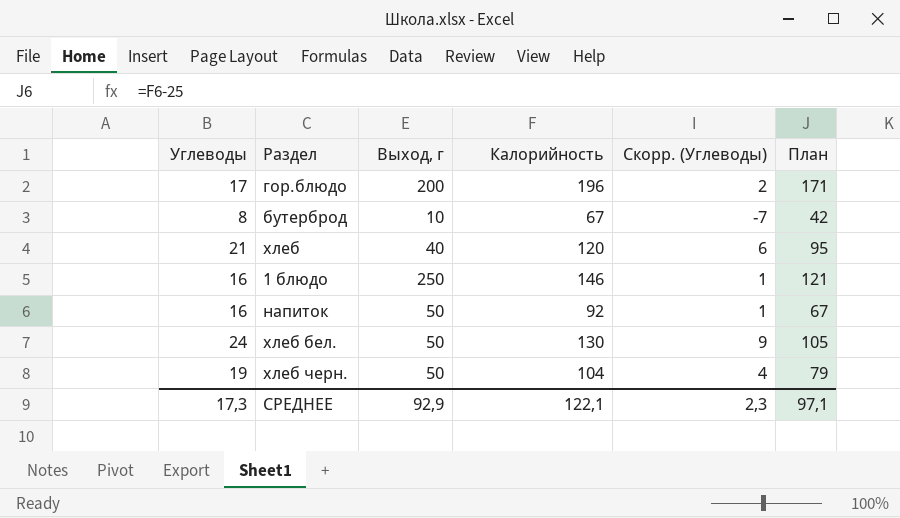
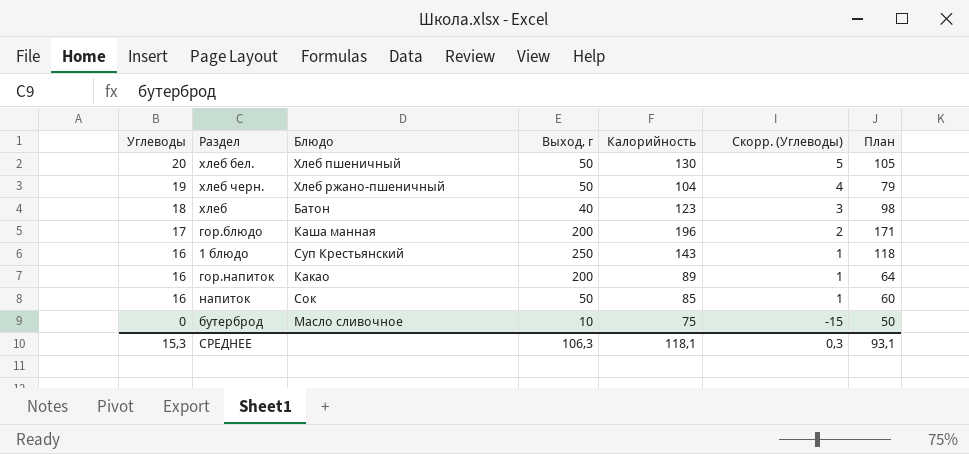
row order: none -> Углеводы descending
column Блюдо | position: none -> 3
хлеб бел. | Углеводы: 24 -> 20
хлеб бел. | Скорр. (Углеводы): 9 -> 5
хлеб | Углеводы: 21 -> 18
хлеб | Калорийность: 120 -> 123
хлеб | Скорр. (Углеводы): 6 -> 3
хлеб | План: 95 -> 98
1 блюдо | Калорийность: 146 -> 143
1 блюдо | План: 121 -> 118
row гор.напиток: none -> 16 | Какао | 200 | 89 | 1 | 64
напиток | Калорийность: 92 -> 85
напиток | План: 67 -> 60
бутерброд | Углеводы: 8 -> 0
бутерброд | Калорийность: 67 -> 75
бутерброд | Скорр. (Углеводы): -7 -> -15
бутерброд | План: 42 -> 50
СРЕДНЕЕ | Углеводы: 17,3 -> 15,3
СРЕДНЕЕ | Выход, г: 92,9 -> 106,3
СРЕДНЕЕ | Калорийность: 122,1 -> 118,1
СРЕДНЕЕ | Скорр. (Углеводы): 2,3 -> 0,3
СРЕДНЕЕ | План: 97,1 -> 93,1

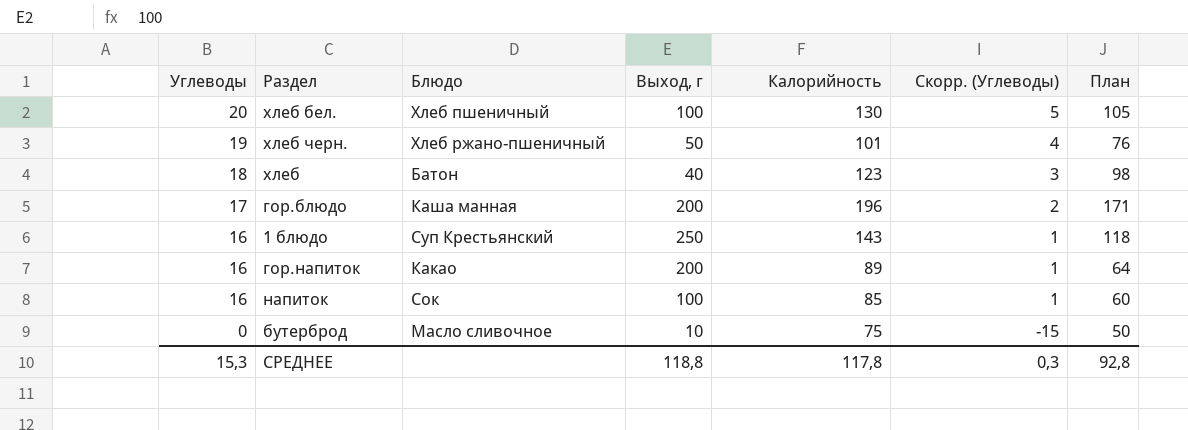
хлеб бел. | Выход, г: 50 -> 100
хлеб черн. | Калорийность: 104 -> 101
хлеб черн. | План: 79 -> 76
напиток | Выход, г: 50 -> 100
СРЕДНЕЕ | Выход, г: 106,3 -> 118,8
СРЕДНЕЕ | Калорийность: 118,1 -> 117,8
СРЕДНЕЕ | План: 93,1 -> 92,8

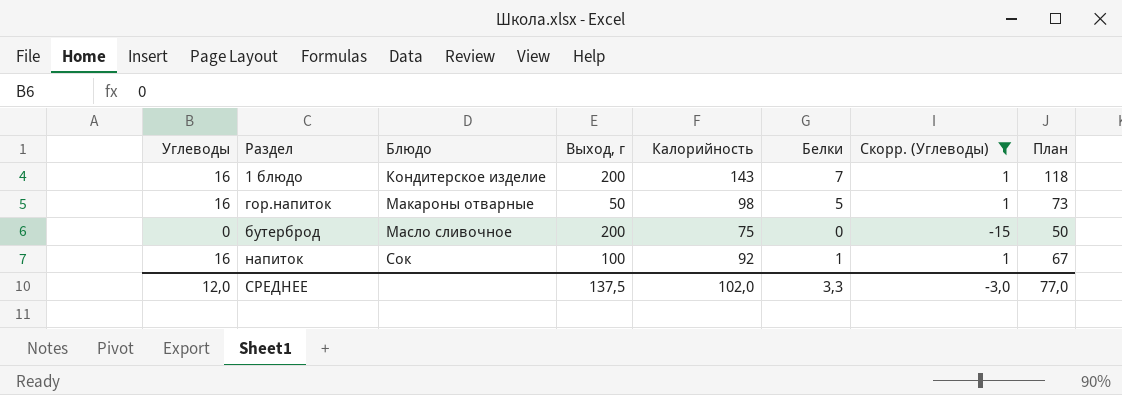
filter: none -> Скорр. (Углеводы) <= 1
row order: Углеводы descending -> Блюдо ascending
column Белки | position: none -> 6
1 блюдо | Блюдо: Суп Крестьянский -> Кондитерское изделие
1 блюдо | Выход, г: 250 -> 200
гор.напиток | Блюдо: Какао -> Макароны отварные
гор.напиток | Выход, г: 200 -> 50
гор.напиток | Калорийность: 89 -> 98
гор.напиток | План: 64 -> 73
бутерброд | Выход, г: 10 -> 200
напиток | Калорийность: 85 -> 92
напиток | План: 60 -> 67
СРЕДНЕЕ | Углеводы: 15,3 -> 12,0
СРЕДНЕЕ | Выход, г: 118,8 -> 137,5
СРЕДНЕЕ | Калорийность: 117,8 -> 102,0
СРЕДНЕЕ | Скорр. (Углеводы): 0,3 -> -3,0
СРЕДНЕЕ | План: 92,8 -> 77,0

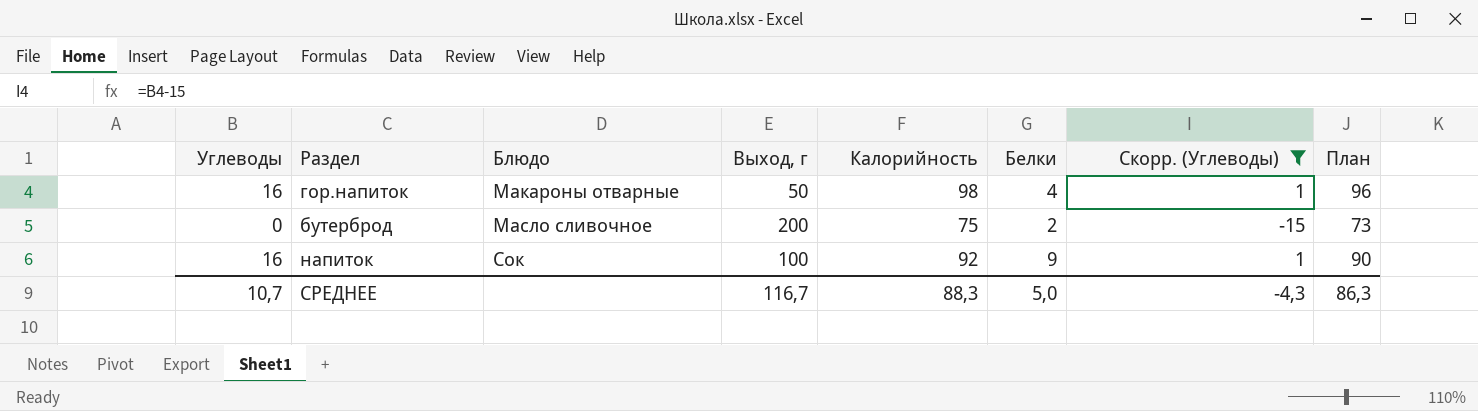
column План | formula: [Калорийность] - 25 -> [Калорийность] - 2
row 1 блюдо: 16 | Кондитерское изделие | 200 | 143 | 7 | 1 | 118 -> none
гор.напиток | Белки: 5 -> 4
бутерброд | Белки: 0 -> 2
напиток | Белки: 1 -> 9
СРЕДНЕЕ | Углеводы: 12,0 -> 10,7
СРЕДНЕЕ | Выход, г: 137,5 -> 116,7
СРЕДНЕЕ | Калорийность: 102,0 -> 88,3
СРЕДНЕЕ | Белки: 3,3 -> 5,0
СРЕДНЕЕ | Скорр. (Углеводы): -3,0 -> -4,3
СРЕДНЕЕ | План: 77,0 -> 86,3

